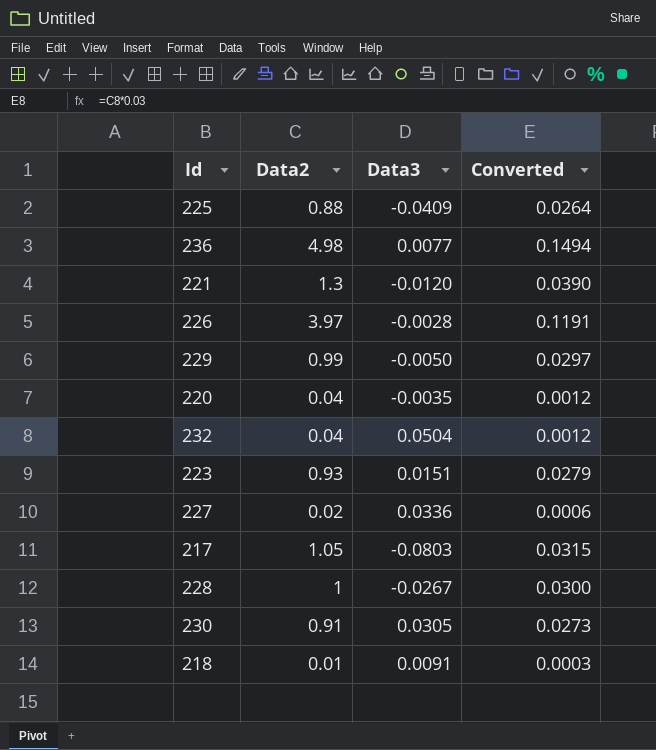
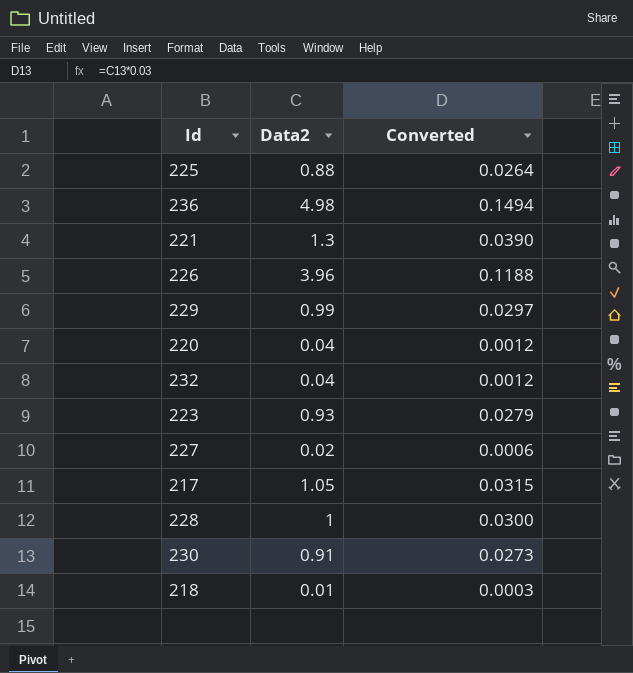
column Data3 | position: 3 -> none
226 | Data2: 3.97 -> 3.96
226 | Converted: 0.1191 -> 0.1188

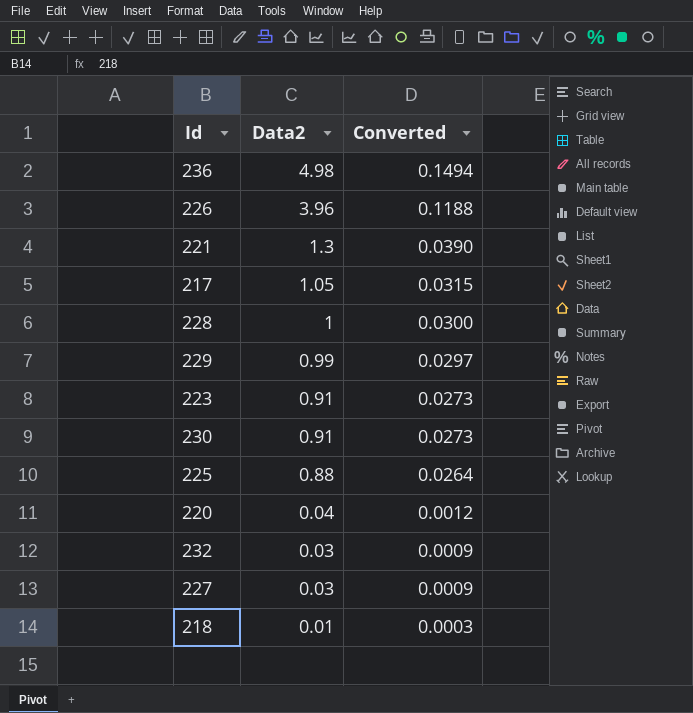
row order: none -> Data2 descending
223 | Data2: 0.93 -> 0.91
223 | Converted: 0.0279 -> 0.0273
232 | Data2: 0.04 -> 0.03
232 | Converted: 0.0012 -> 0.0009
227 | Data2: 0.02 -> 0.03
227 | Converted: 0.0006 -> 0.0009

